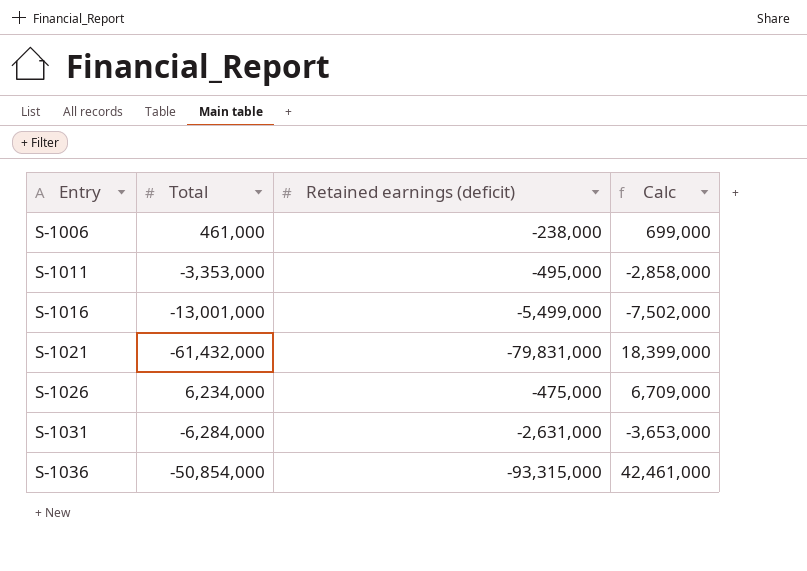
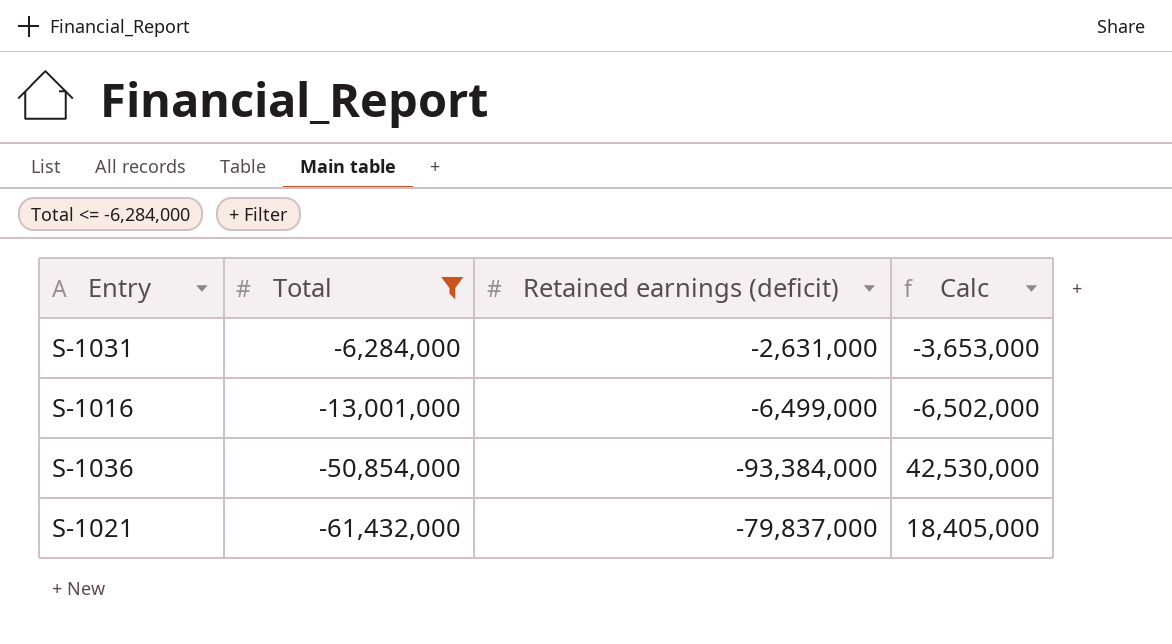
filter: none -> Total <= -6,284,000
row order: Entry ascending -> Total descending
S-1016 | Retained earnings (deficit): -5,499,000 -> -6,499,000
S-1016 | Calc: -7,502,000 -> -6,502,000
S-1036 | Retained earnings (deficit): -93,315,000 -> -93,384,000
S-1036 | Calc: 42,461,000 -> 42,530,000
S-1021 | Retained earnings (deficit): -79,831,000 -> -79,837,000
S-1021 | Calc: 18,399,000 -> 18,405,000

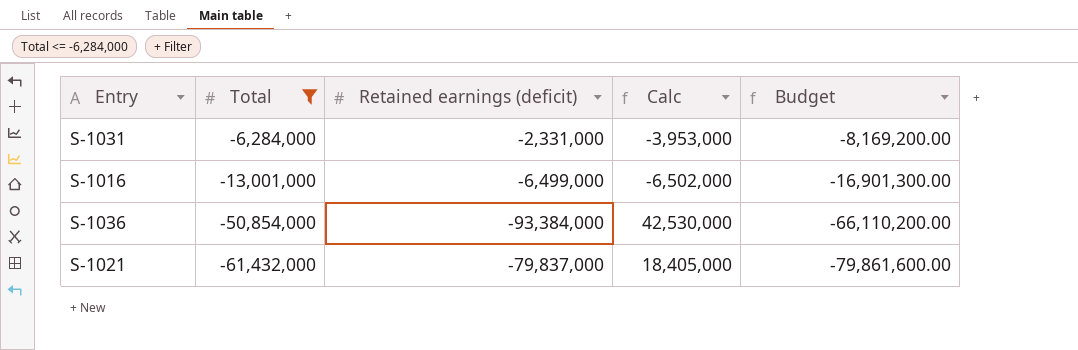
column Budget | formula: none -> [Total] * 1.3
S-1031 | Retained earnings (deficit): -2,631,000 -> -2,331,000
S-1031 | Calc: -3,653,000 -> -3,953,000

